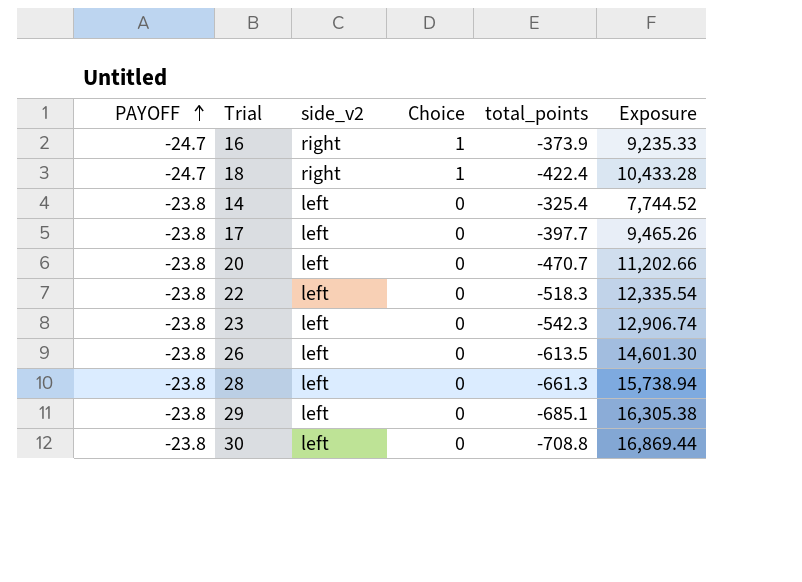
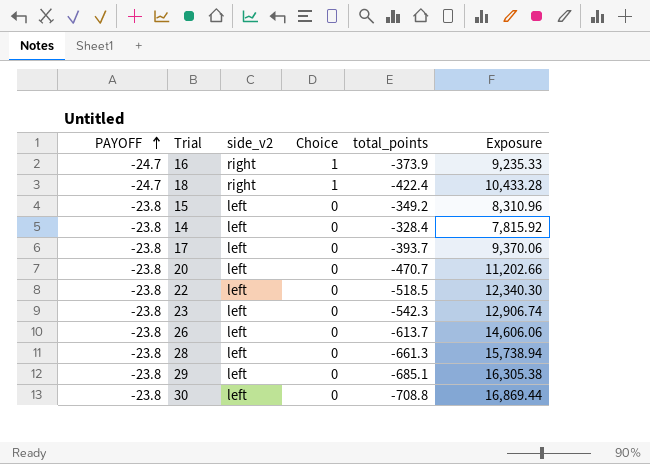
row 15: none -> -23.8 | left | 0 | -349.2 | 8,310.96
14 | total_points: -325.4 -> -328.4
14 | Exposure: 7,744.52 -> 7,815.92
17 | total_points: -397.7 -> -393.7
17 | Exposure: 9,465.26 -> 9,370.06
22 | total_points: -518.3 -> -518.5
22 | Exposure: 12,335.54 -> 12,340.30
26 | total_points: -613.5 -> -613.7
26 | Exposure: 14,601.30 -> 14,606.06

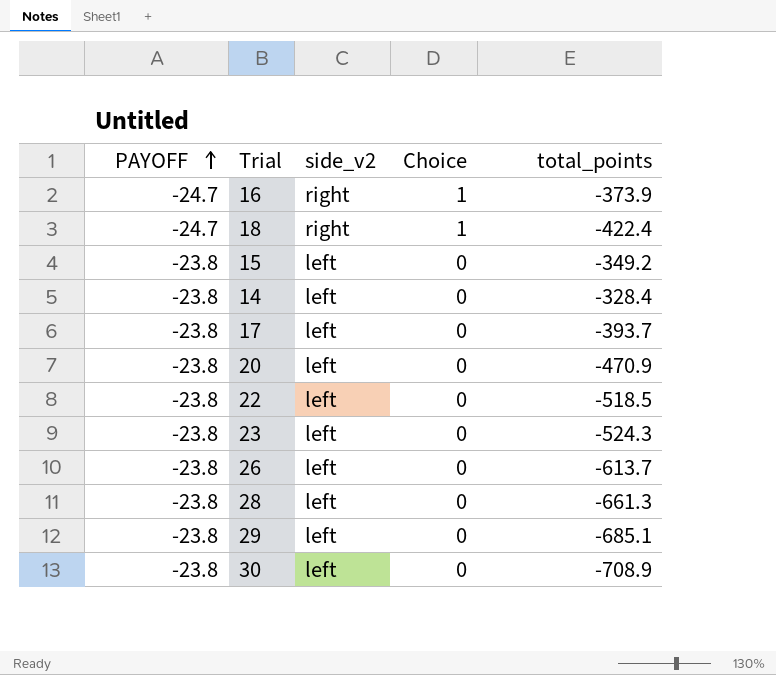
column Exposure | formula: [PAYOFF] * [total_points] -> none
20 | total_points: -470.7 -> -470.9
23 | total_points: -542.3 -> -524.3
30 | total_points: -708.8 -> -708.9

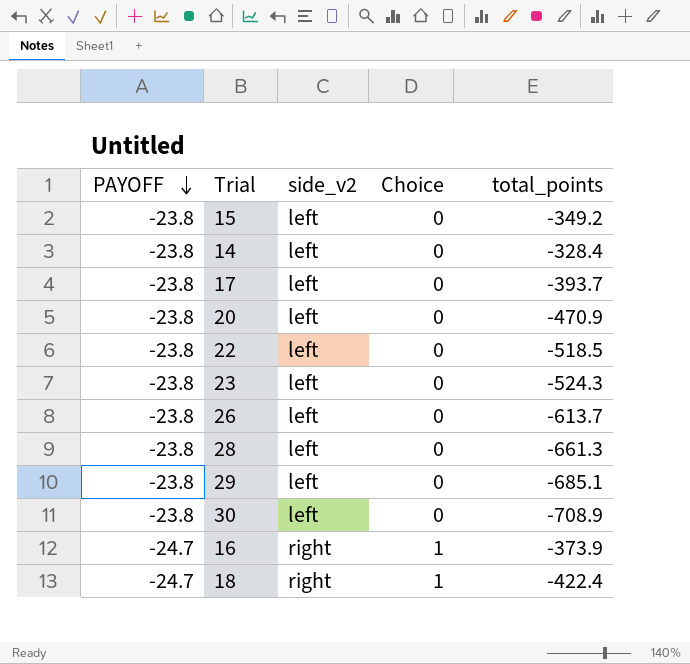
row order: PAYOFF ascending -> PAYOFF descending

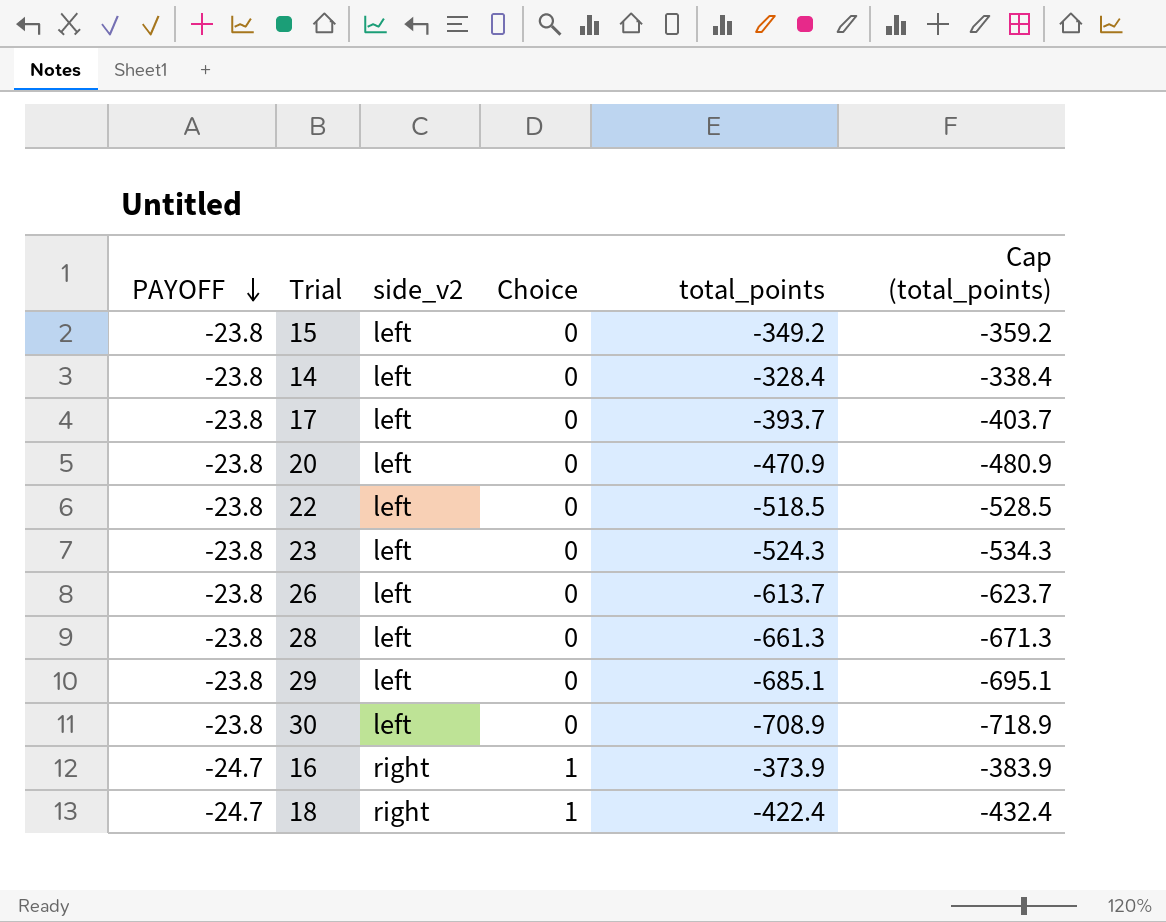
column Cap (total_points) | formula: none -> [total_points] - 10

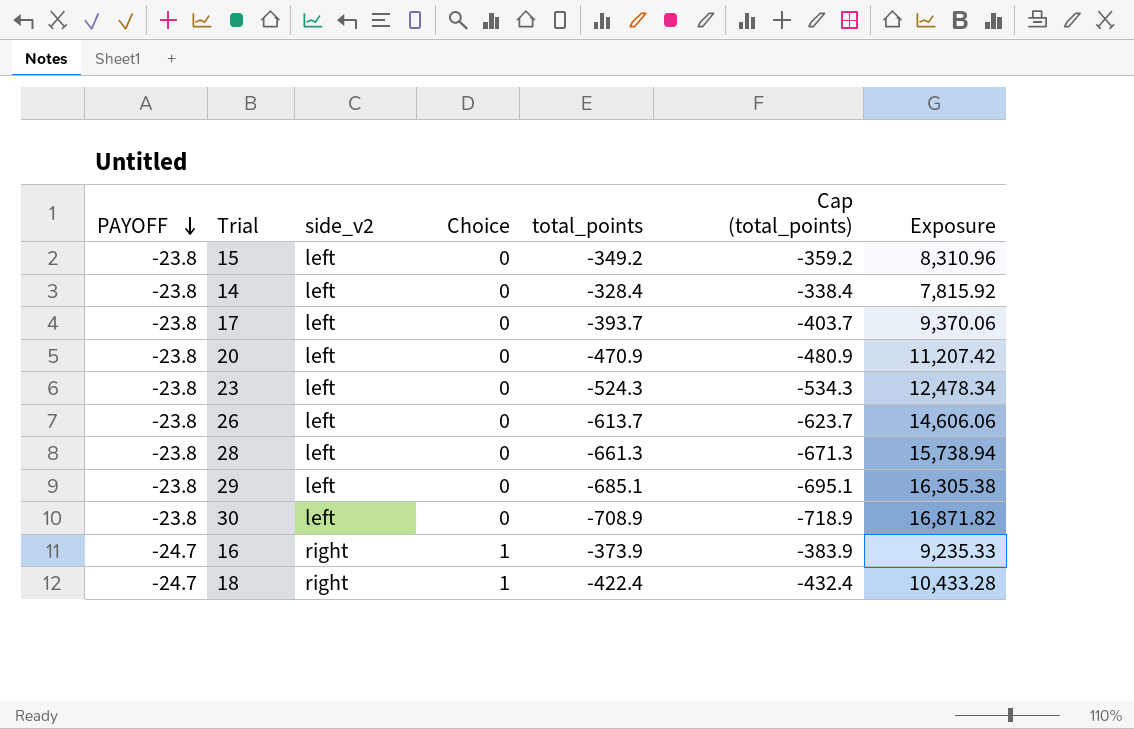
column Exposure | formula: none -> [PAYOFF] * [total_points]
row 22: -23.8 | left | 0 | -518.5 | -528.5 -> none

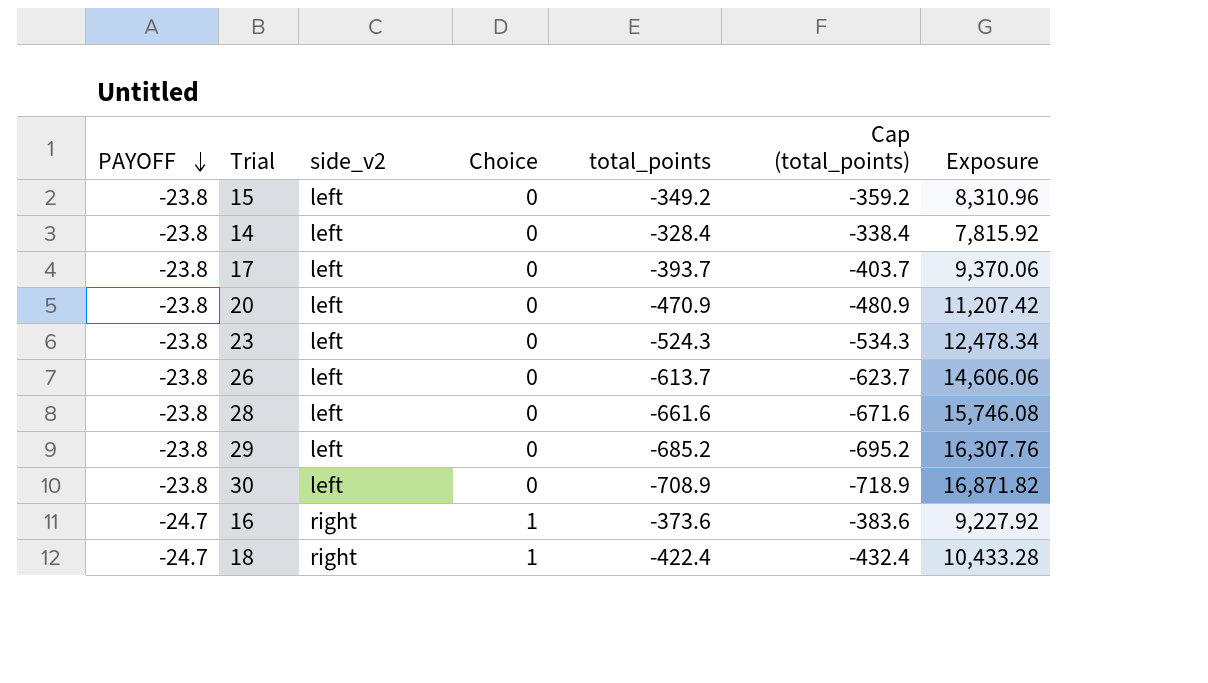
28 | total_points: -661.3 -> -661.6
28 | Cap (total_points): -671.3 -> -671.6
28 | Exposure: 15,738.94 -> 15,746.08
29 | total_points: -685.1 -> -685.2
29 | Cap (total_points): -695.1 -> -695.2
29 | Exposure: 16,305.38 -> 16,307.76
16 | total_points: -373.9 -> -373.6
16 | Cap (total_points): -383.9 -> -383.6
16 | Exposure: 9,235.33 -> 9,227.92

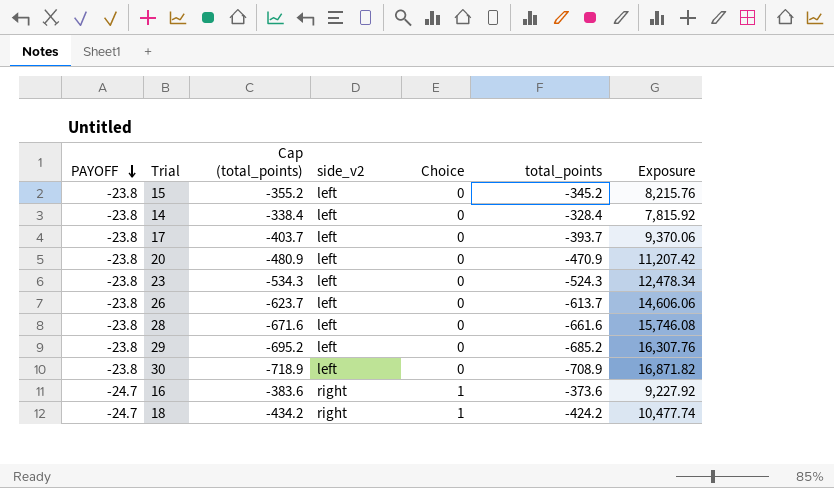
column Cap (total_points) | position: 6 -> 3
15 | Cap (total_points): -359.2 -> -355.2
15 | total_points: -349.2 -> -345.2
15 | Exposure: 8,310.96 -> 8,215.76
18 | Cap (total_points): -432.4 -> -434.2
18 | total_points: -422.4 -> -424.2
18 | Exposure: 10,433.28 -> 10,477.74

